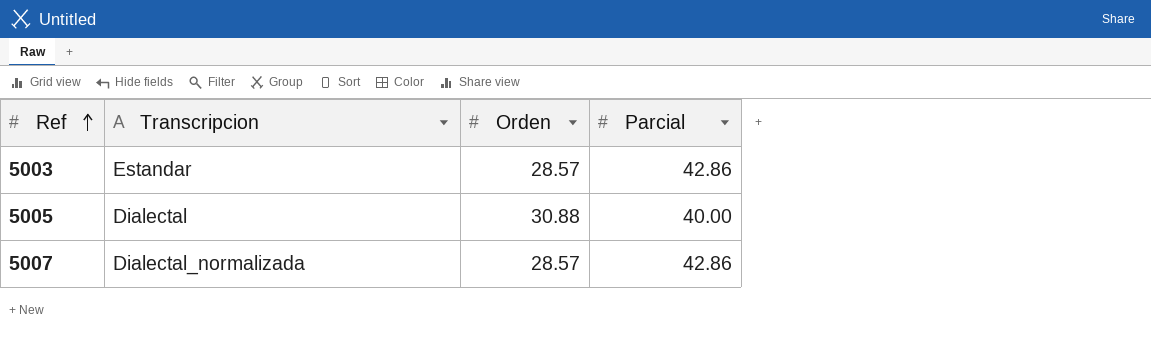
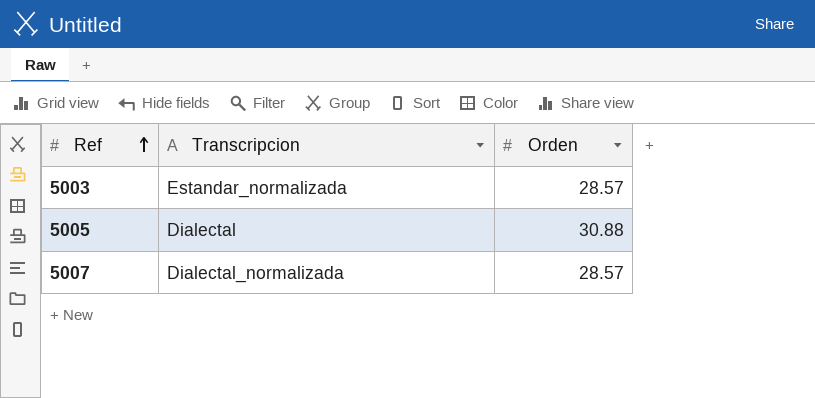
column Parcial | position: 4 -> none
5003 | Transcripcion: Estandar -> Estandar_normalizada

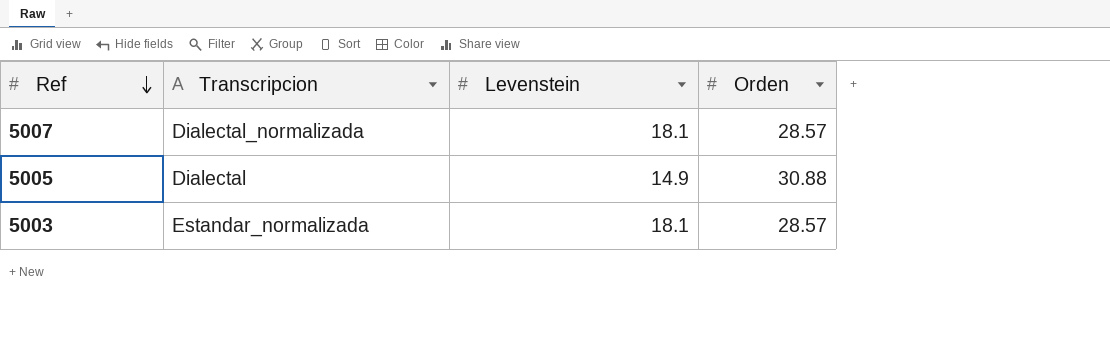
row order: Ref ascending -> Ref descending
column Levenstein | position: none -> 3

